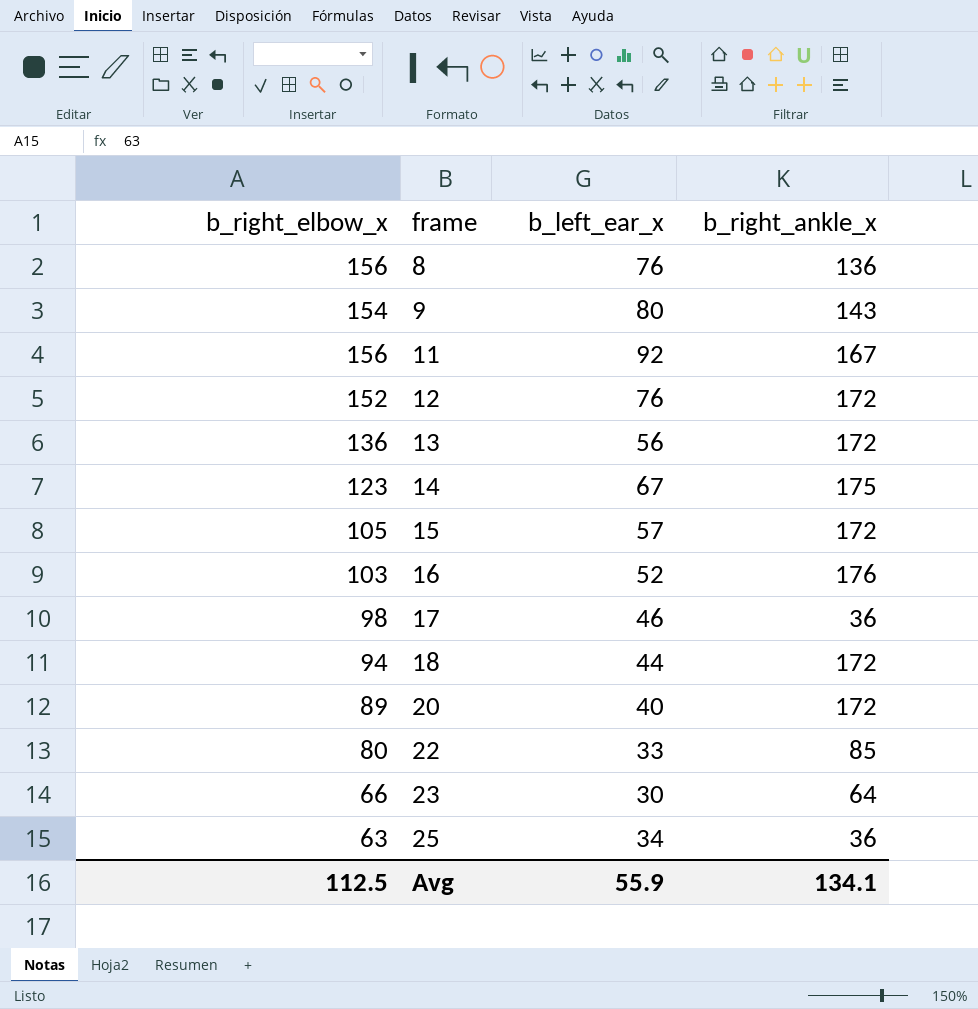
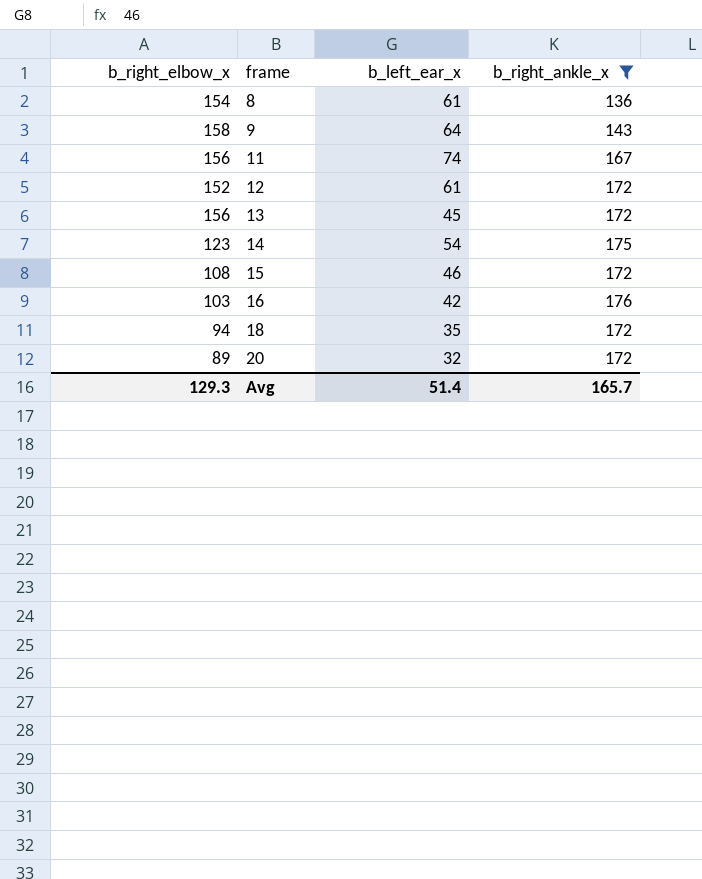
filter: none -> b_right_ankle_x >= 136
8 | b_right_elbow_x: 156 -> 154
8 | b_left_ear_x: 76 -> 61
9 | b_right_elbow_x: 154 -> 158
9 | b_left_ear_x: 80 -> 64
11 | b_left_ear_x: 92 -> 74
12 | b_left_ear_x: 76 -> 61
13 | b_right_elbow_x: 136 -> 156
13 | b_left_ear_x: 56 -> 45
14 | b_left_ear_x: 67 -> 54
15 | b_right_elbow_x: 105 -> 108
15 | b_left_ear_x: 57 -> 46
16 | b_left_ear_x: 52 -> 42
18 | b_left_ear_x: 44 -> 35
20 | b_left_ear_x: 40 -> 32
Avg | b_right_elbow_x: 112.5 -> 129.3
Avg | b_left_ear_x: 55.9 -> 51.4
Avg | b_right_ankle_x: 134.1 -> 165.7

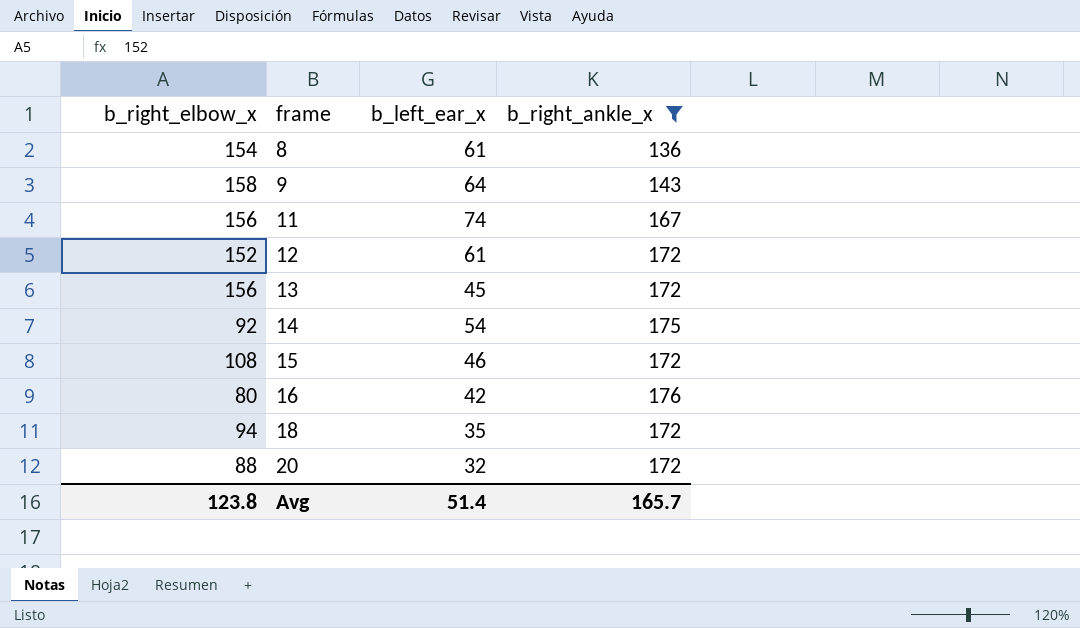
14 | b_right_elbow_x: 123 -> 92
16 | b_right_elbow_x: 103 -> 80
20 | b_right_elbow_x: 89 -> 88
Avg | b_right_elbow_x: 129.3 -> 123.8

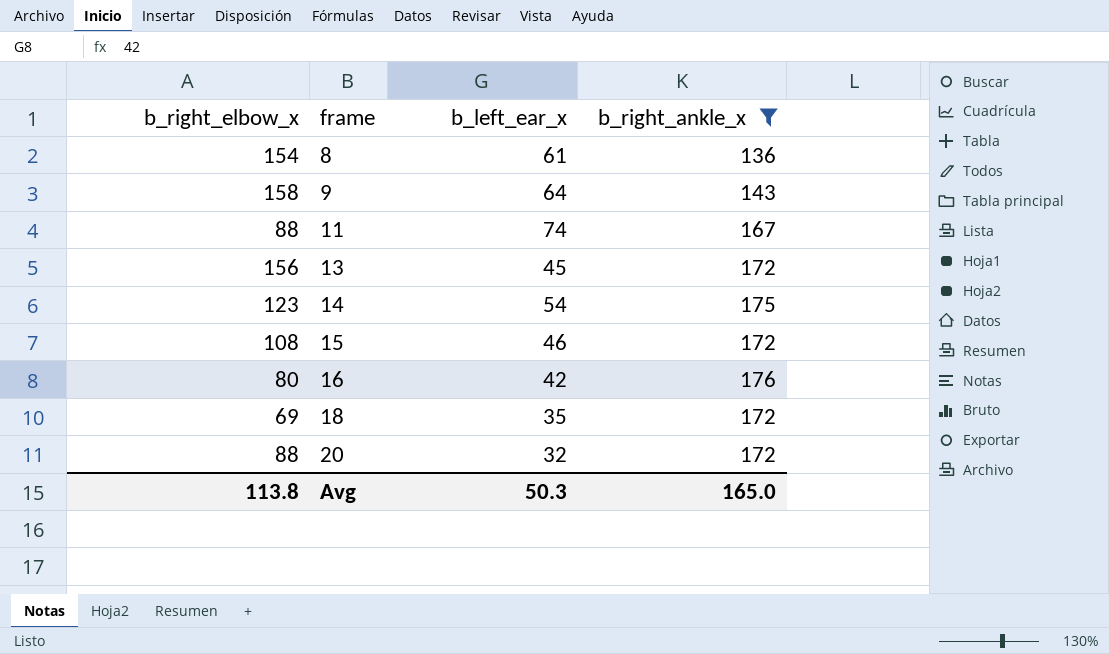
row 12: 152 | 61 | 172 -> none
11 | b_right_elbow_x: 156 -> 88
14 | b_right_elbow_x: 92 -> 123
18 | b_right_elbow_x: 94 -> 69
Avg | b_right_elbow_x: 123.8 -> 113.8
Avg | b_left_ear_x: 51.4 -> 50.3
Avg | b_right_ankle_x: 165.7 -> 165.0

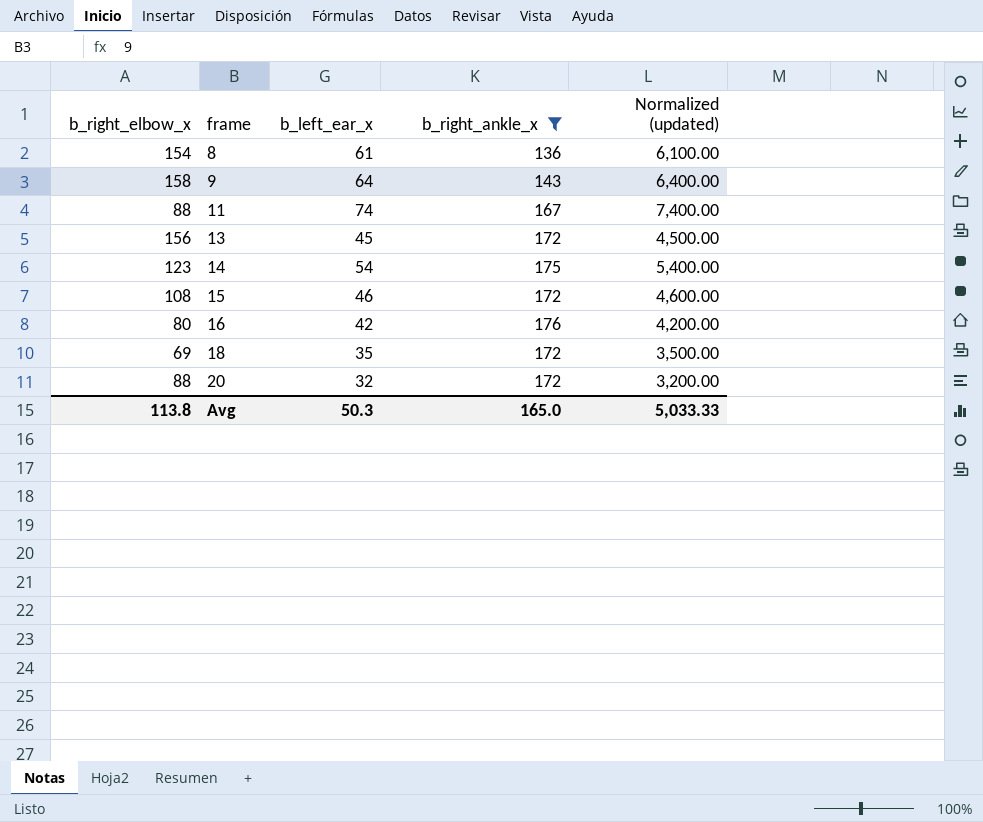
column Normalized (updated) | formula: none -> [b_left_ear_x] * 100

